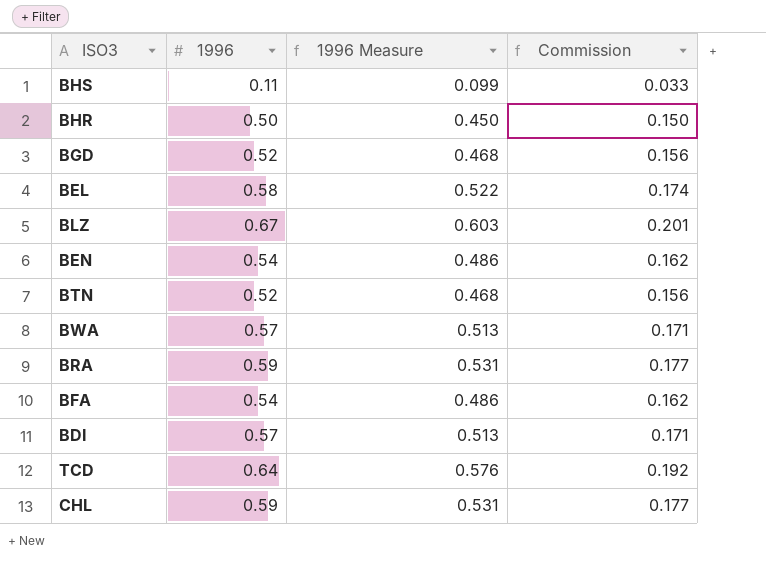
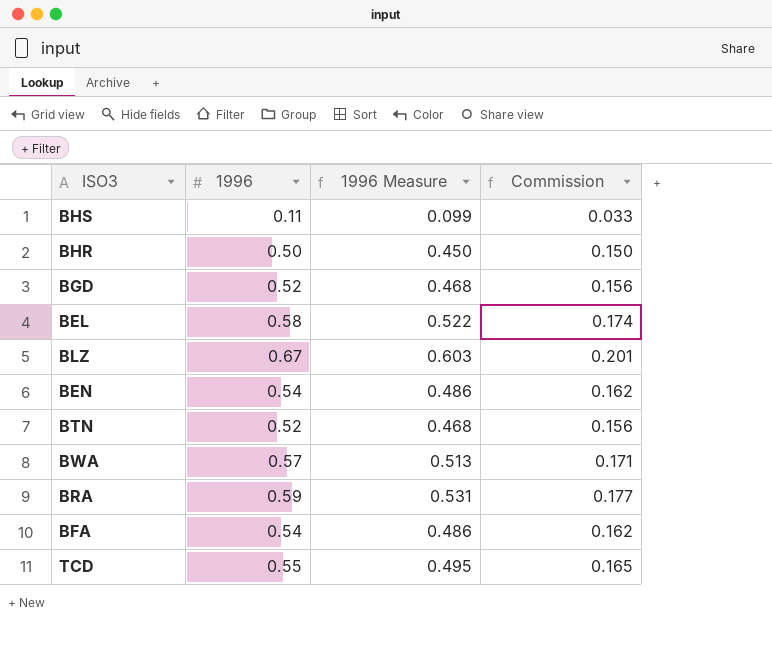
row BDI: 0.57 | 0.513 | 0.171 -> none
row CHL: 0.59 | 0.531 | 0.177 -> none
TCD | 1996: 0.64 -> 0.55
TCD | 1996 Measure: 0.576 -> 0.495
TCD | Commission: 0.192 -> 0.165

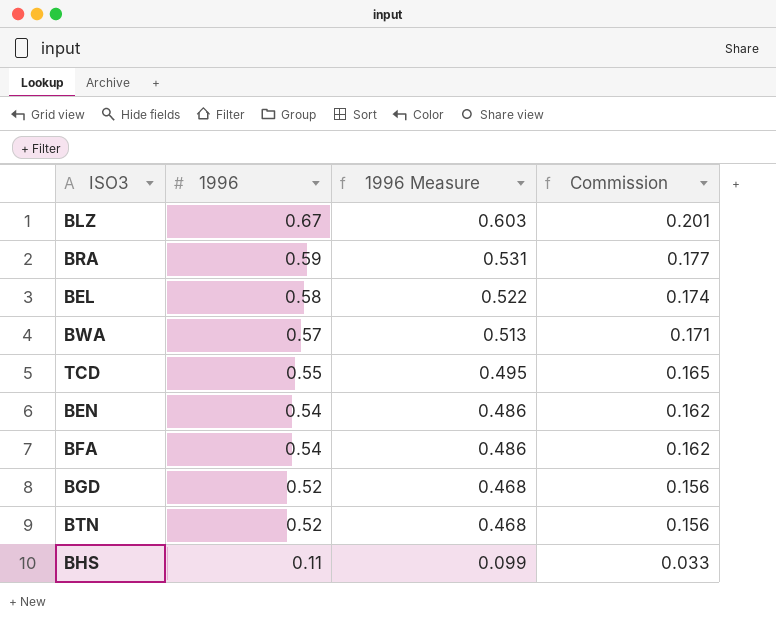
row order: none -> 1996 descending
row BHR: 0.50 | 0.450 | 0.150 -> none

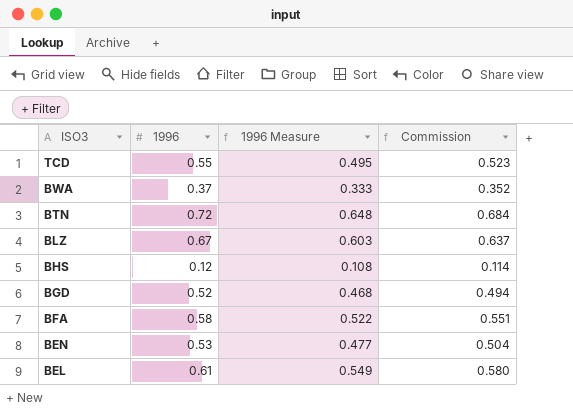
row order: 1996 descending -> ISO3 descending
column Commission | formula: [1996] * 0.3 -> [1996] * 0.95
row BRA: 0.59 | 0.531 | 0.177 -> none
BWA | 1996: 0.57 -> 0.37
BWA | 1996 Measure: 0.513 -> 0.333
BTN | 1996: 0.52 -> 0.72
BTN | 1996 Measure: 0.468 -> 0.648
BHS | 1996: 0.11 -> 0.12
BHS | 1996 Measure: 0.099 -> 0.108
BFA | 1996: 0.54 -> 0.58
BFA | 1996 Measure: 0.486 -> 0.522
BEN | 1996: 0.54 -> 0.53
BEN | 1996 Measure: 0.486 -> 0.477
BEL | 1996: 0.58 -> 0.61
BEL | 1996 Measure: 0.522 -> 0.549

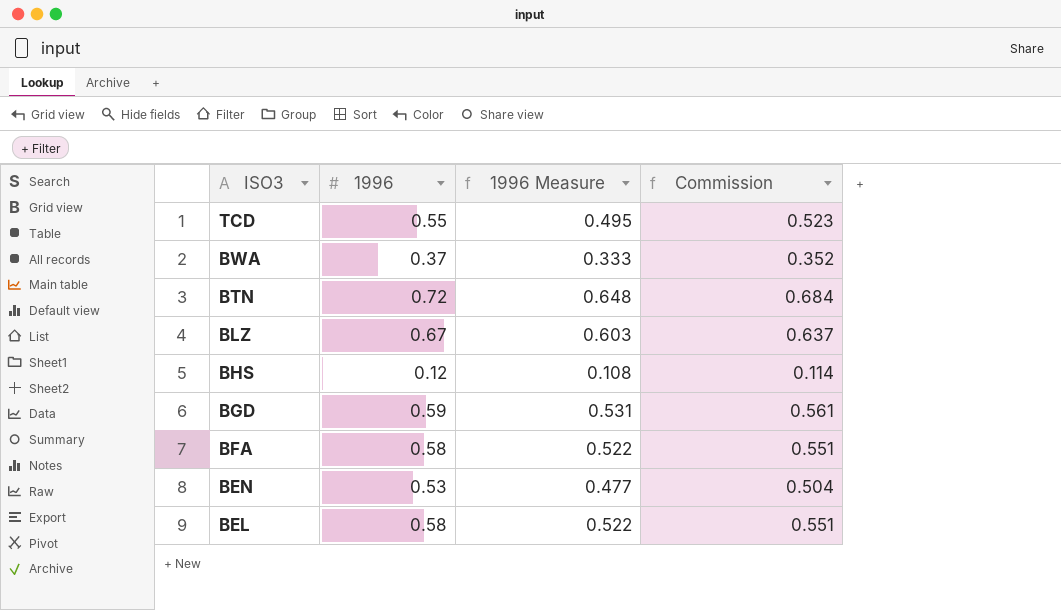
BGD | 1996: 0.52 -> 0.59
BGD | 1996 Measure: 0.468 -> 0.531
BGD | Commission: 0.494 -> 0.561
BEL | 1996: 0.61 -> 0.58
BEL | 1996 Measure: 0.549 -> 0.522
BEL | Commission: 0.580 -> 0.551

